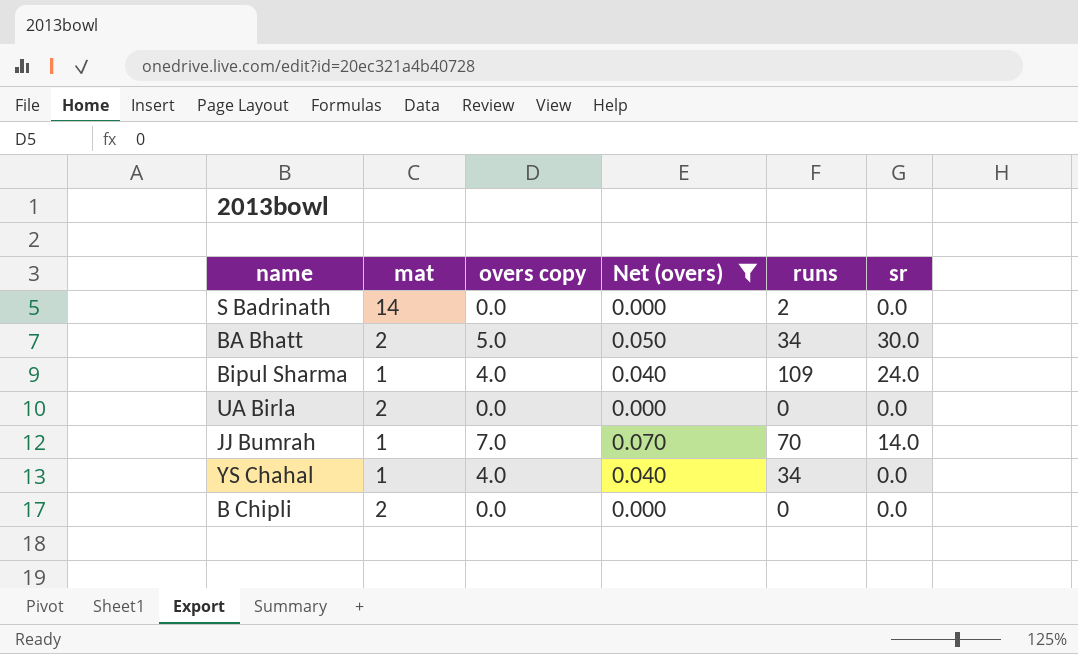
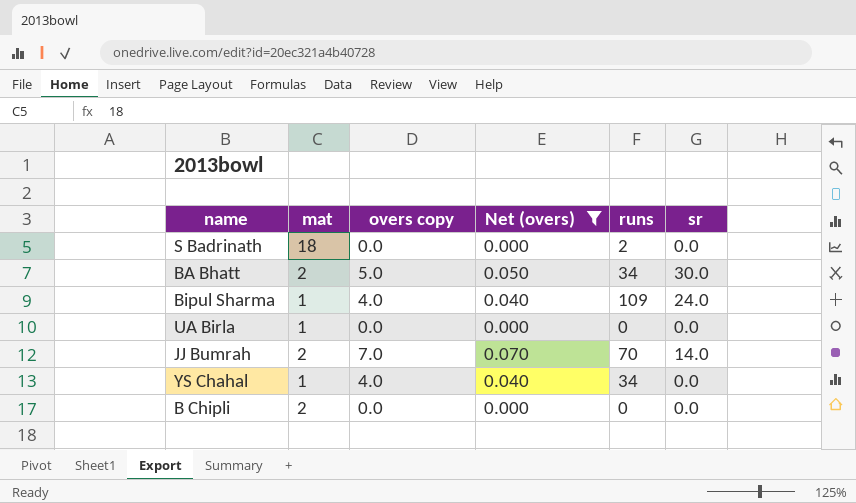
S Badrinath | mat: 14 -> 18
UA Birla | mat: 2 -> 1
JJ Bumrah | mat: 1 -> 2

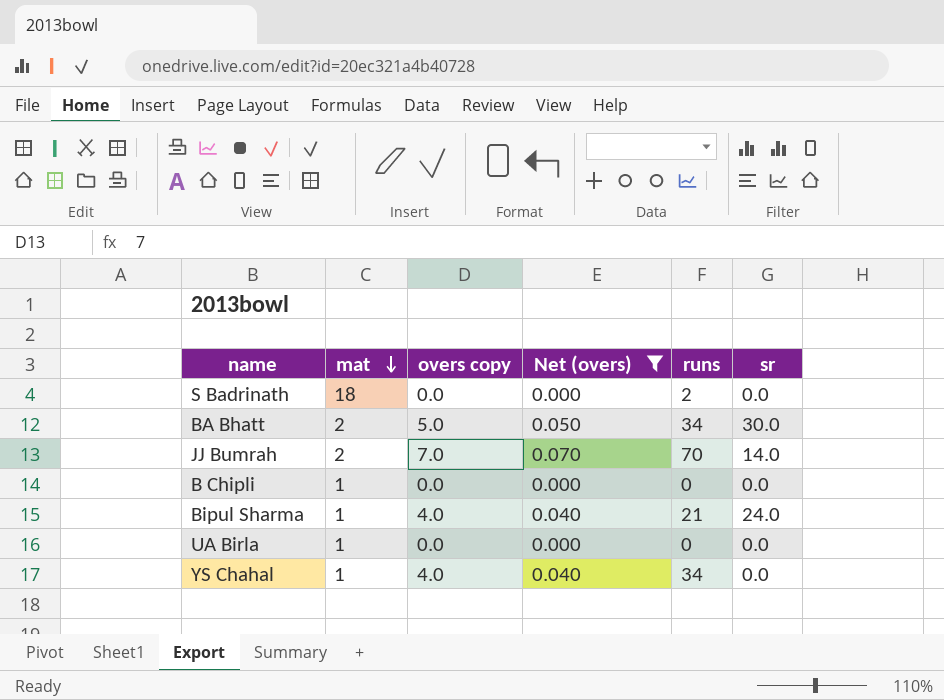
row order: none -> mat descending
B Chipli | mat: 2 -> 1
Bipul Sharma | runs: 109 -> 21

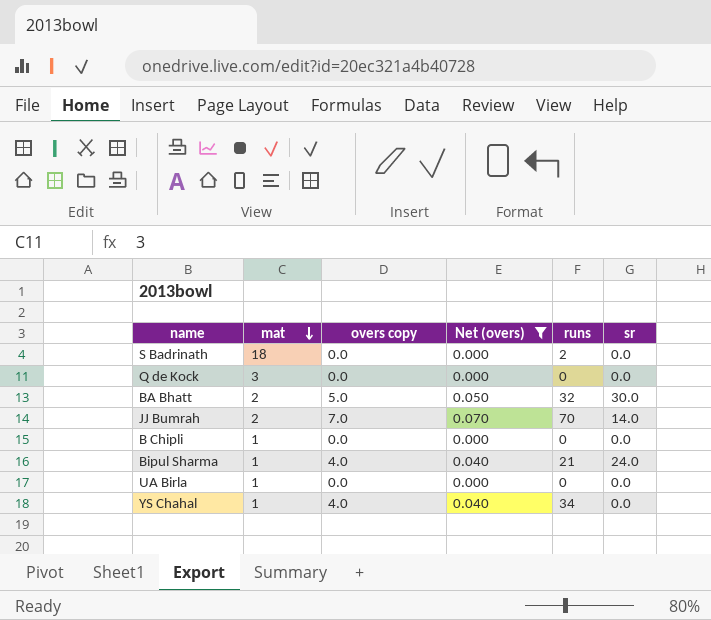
row Q de Kock: none -> 3 | 0.0 | 0.000 | 0 | 0.0
BA Bhatt | runs: 34 -> 32

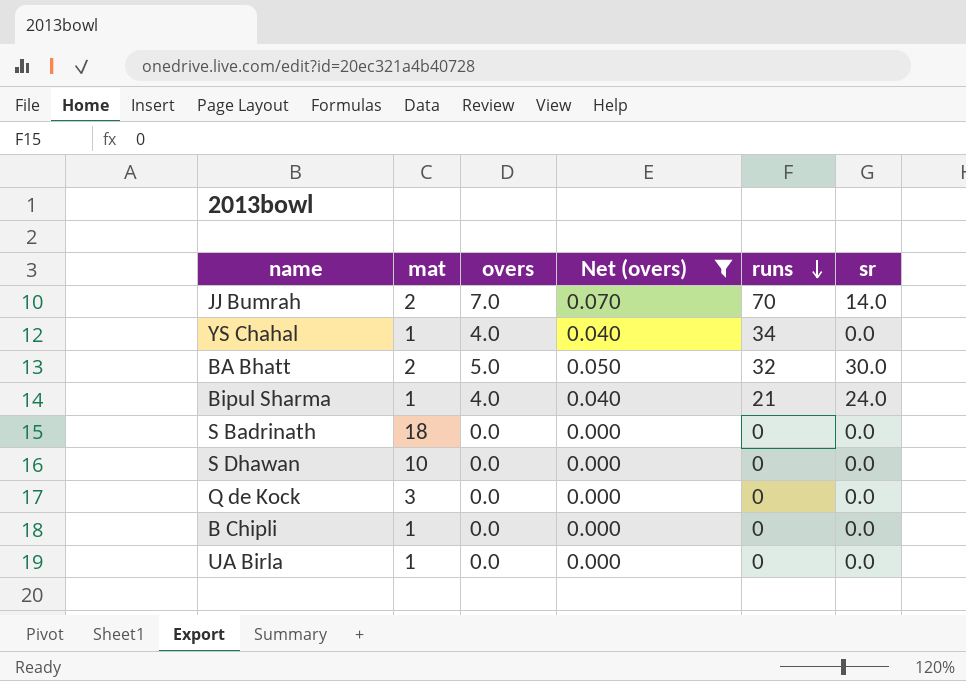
row order: mat descending -> runs descending
column name: overs copy -> overs
S Badrinath | runs: 2 -> 0
row S Dhawan: none -> 10 | 0.0 | 0.000 | 0 | 0.0

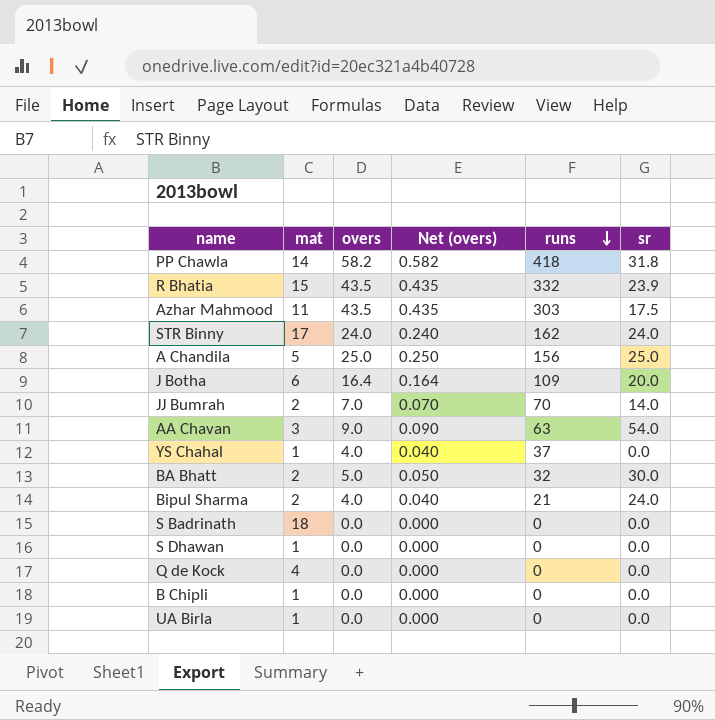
filter: Net (overs) <= 0.070 -> none
YS Chahal | runs: 34 -> 37
Bipul Sharma | mat: 1 -> 2
S Dhawan | mat: 10 -> 1
Q de Kock | mat: 3 -> 4

